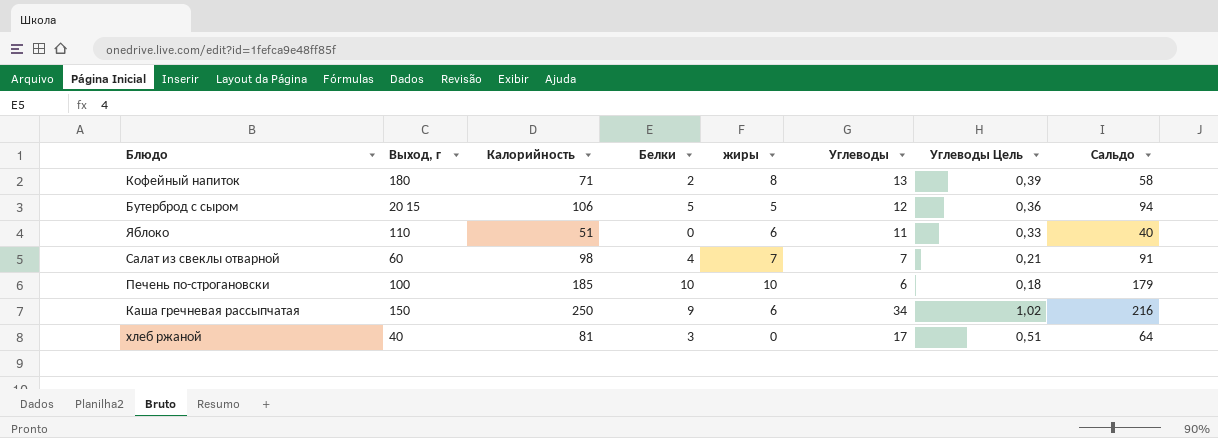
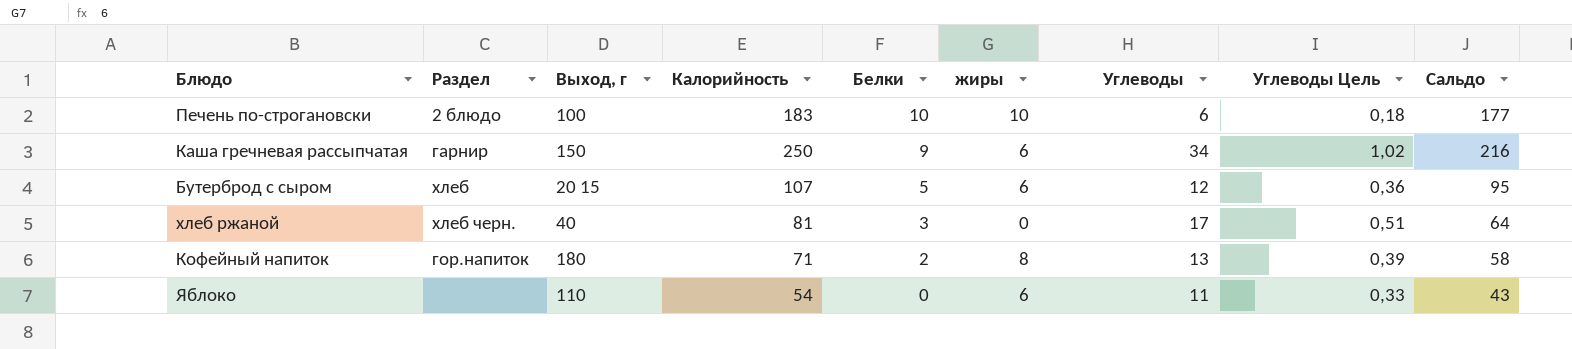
row order: none -> Белки descending
column Раздел | position: none -> 2
row Салат из свеклы отварной: 60 | 98 | 4 | 7 | 7 | 0,21 | 91 -> none
Печень по-строгановски | Калорийность: 185 -> 183
Печень по-строгановски | Сальдо: 179 -> 177
Бутерброд с сыром | Калорийность: 106 -> 107
Бутерброд с сыром | жиры: 5 -> 6
Бутерброд с сыром | Сальдо: 94 -> 95
Яблоко | Калорийность: 51 -> 54
Яблоко | Сальдо: 40 -> 43

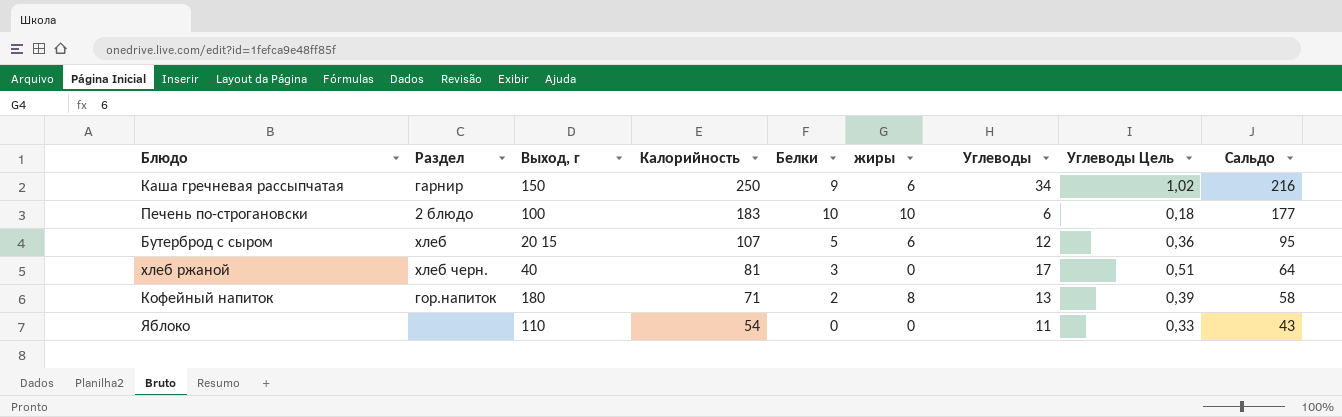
row order: Белки descending -> Калорийность descending
Яблоко | жиры: 6 -> 0

